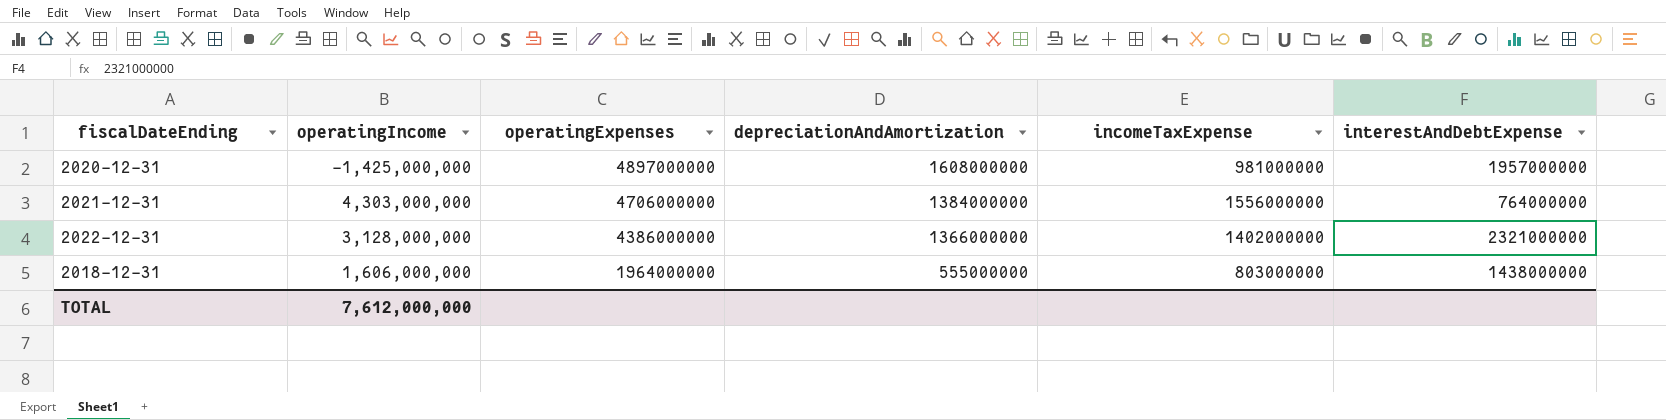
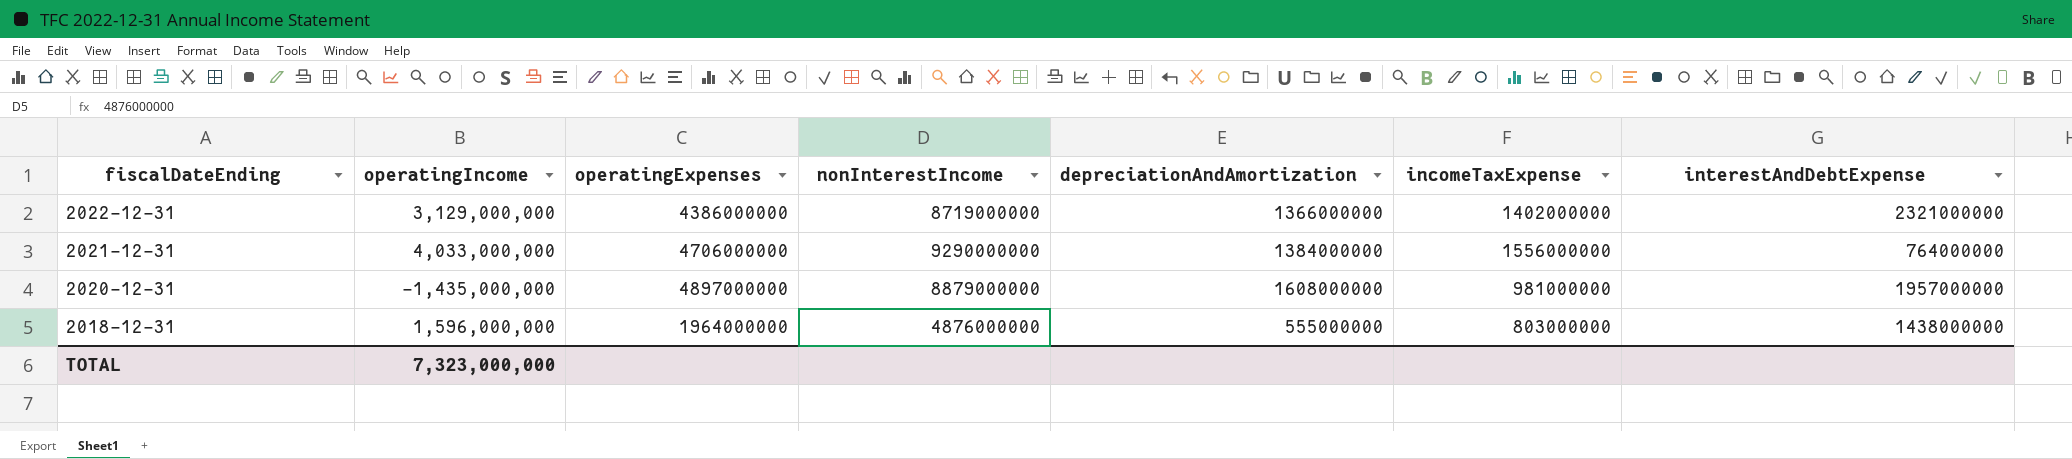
row order: operatingExpenses descending -> fiscalDateEnding descending
column nonInterestIncome | position: none -> 4
2022-12-31 | operatingIncome: 3,128,000,000 -> 3,129,000,000
2021-12-31 | operatingIncome: 4,303,000,000 -> 4,033,000,000
2020-12-31 | operatingIncome: -1,425,000,000 -> -1,435,000,000
2018-12-31 | operatingIncome: 1,606,000,000 -> 1,596,000,000
TOTAL | operatingIncome: 7,612,000,000 -> 7,323,000,000

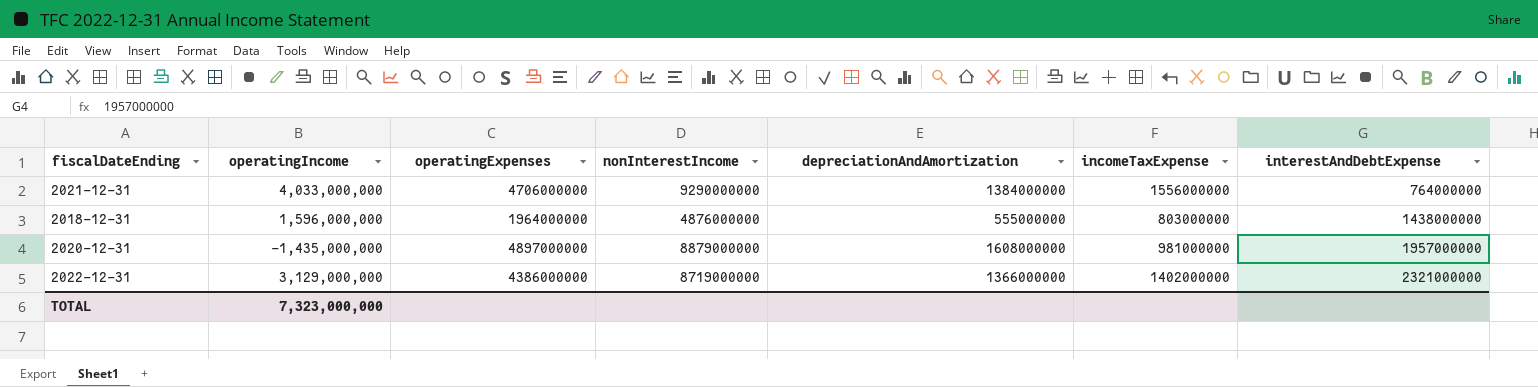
row order: fiscalDateEnding descending -> interestAndDebtExpense ascending

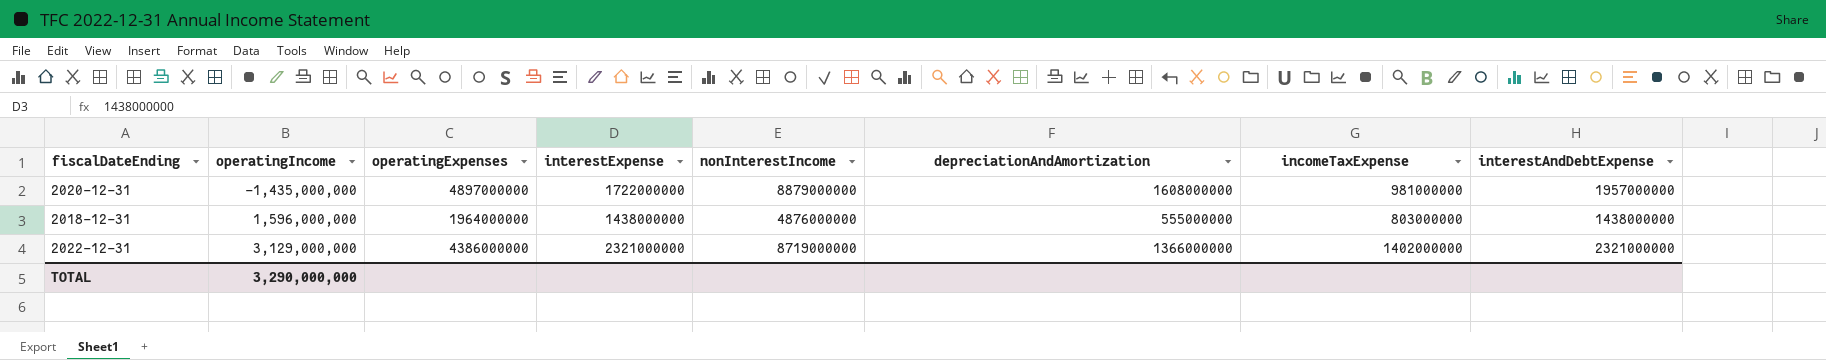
row order: interestAndDebtExpense ascending -> operatingIncome ascending
column interestExpense | position: none -> 4
row 2021-12-31: 4,033,000,000 | 4706000000 | 9290000000 | 1384000000 | 1556000000 | 764000000 -> none
TOTAL | operatingIncome: 7,323,000,000 -> 3,290,000,000

